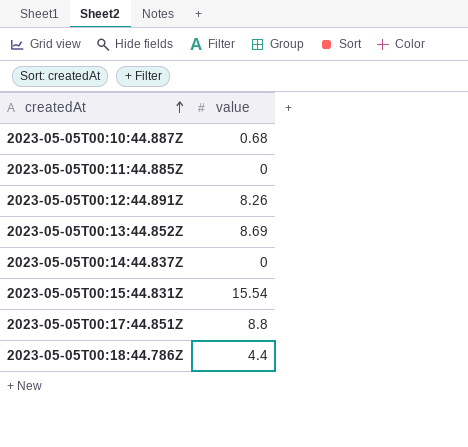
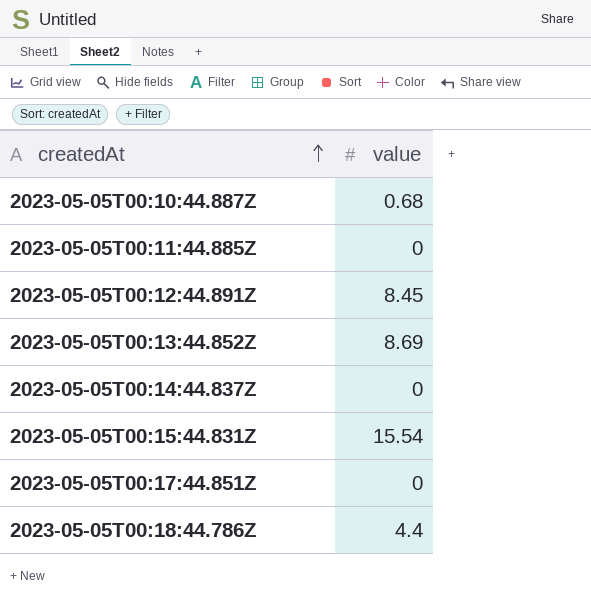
2023-05-05T00:12:44.891Z | value: 8.26 -> 8.45
2023-05-05T00:17:44.851Z | value: 8.8 -> 0

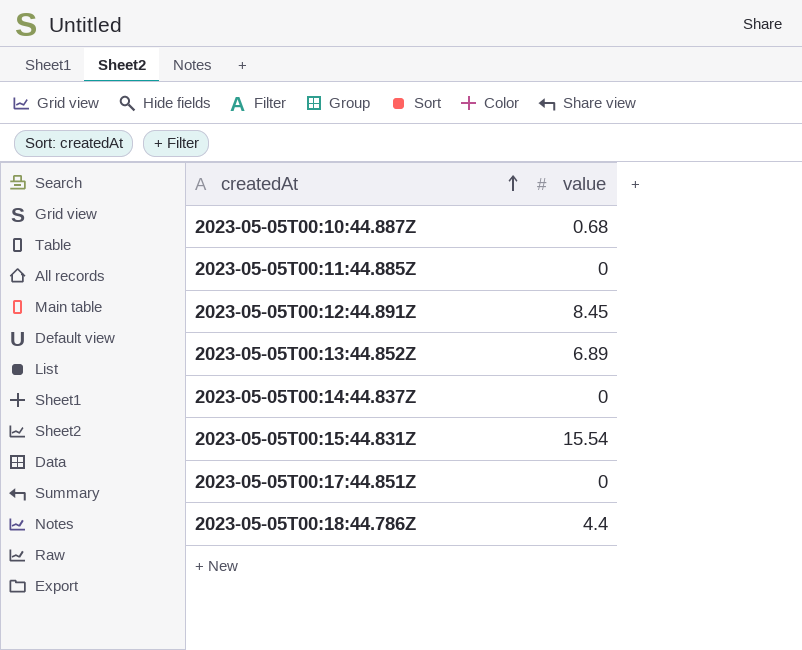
2023-05-05T00:13:44.852Z | value: 8.69 -> 6.89

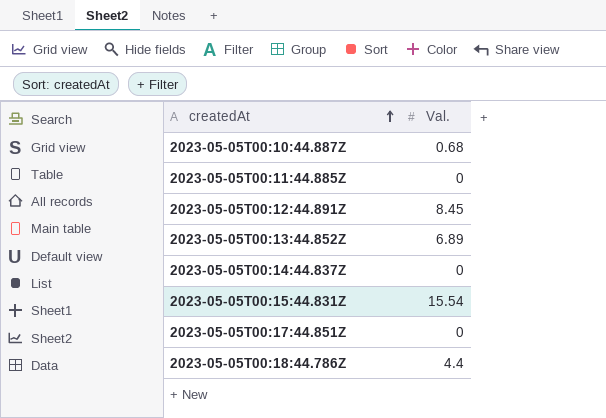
column name: value -> Val.

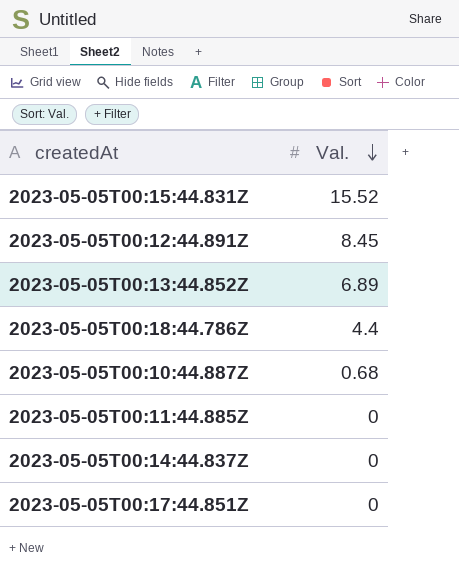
row order: createdAt ascending -> Val. descending
2023-05-05T00:15:44.831Z | Val.: 15.54 -> 15.52

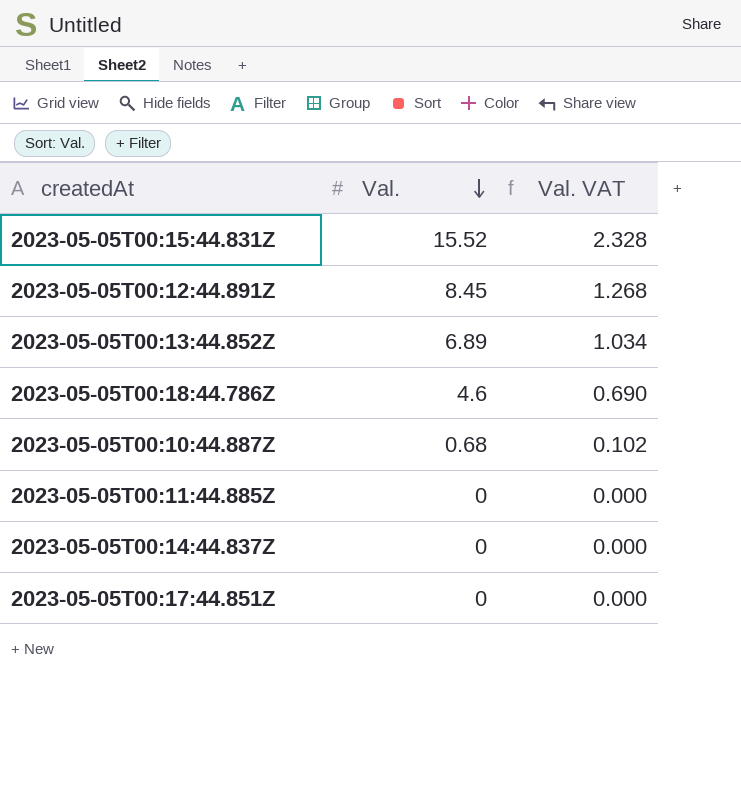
column Val. VAT | formula: none -> [Val.] * 0.15
2023-05-05T00:18:44.786Z | Val.: 4.4 -> 4.6

